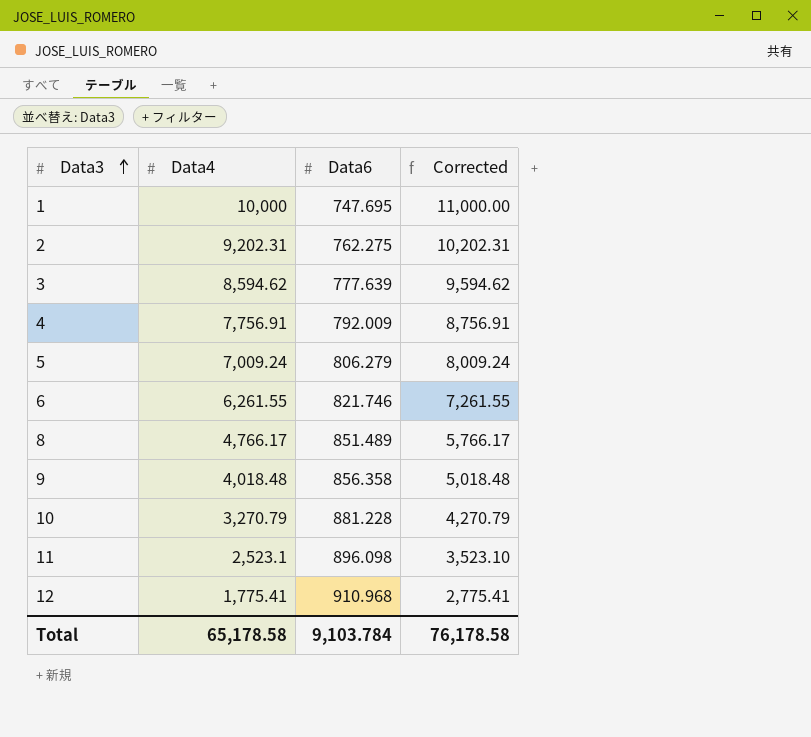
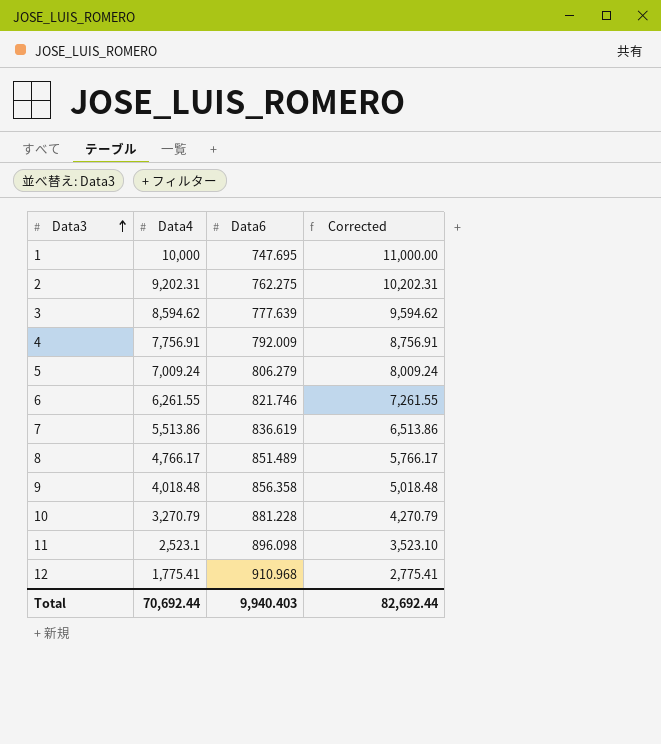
row 7: none -> 5,513.86 | 836.619 | 6,513.86
Total | Data4: 65,178.58 -> 70,692.44
Total | Data6: 9,103.784 -> 9,940.403
Total | Corrected: 76,178.58 -> 82,692.44

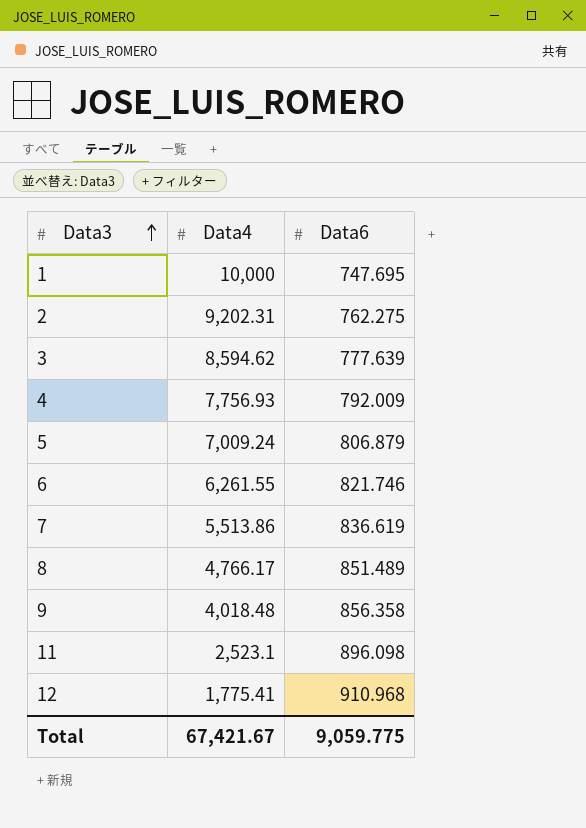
column Corrected | formula: [Data4] + 1000 -> none
row 10: 3,270.79 | 881.228 | 4,270.79 -> none
4 | Data4: 7,756.91 -> 7,756.93
5 | Data6: 806.279 -> 806.879
Total | Data4: 70,692.44 -> 67,421.67
Total | Data6: 9,940.403 -> 9,059.775

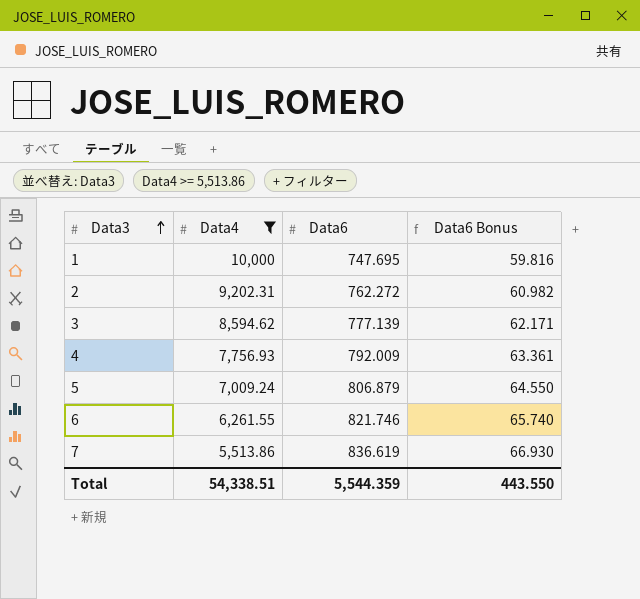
filter: none -> Data4 >= 5,513.86
column Data6 Bonus | formula: none -> [Data6] * 0.08
2 | Data6: 762.275 -> 762.272
3 | Data6: 777.639 -> 777.139
Total | Data4: 67,421.67 -> 54,338.51
Total | Data6: 9,059.775 -> 5,544.359

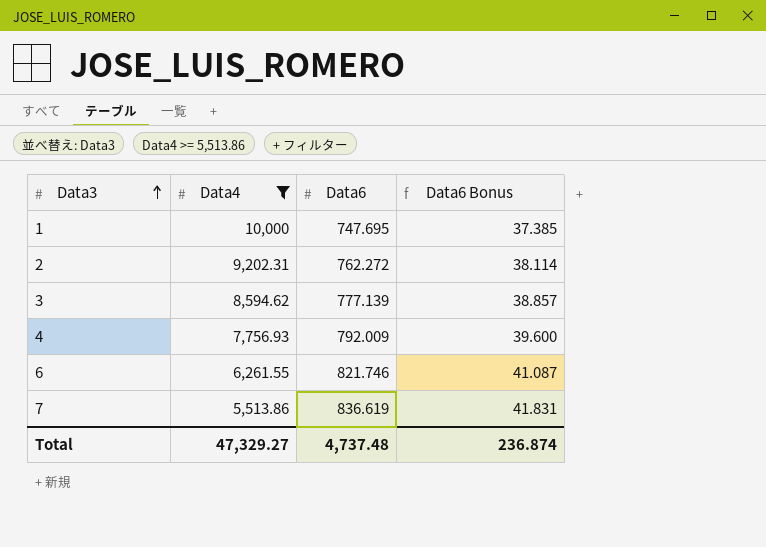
column Data6 Bonus | formula: [Data6] * 0.08 -> [Data6] * 0.05
row 5: 7,009.24 | 806.879 | 64.550 -> none
Total | Data4: 54,338.51 -> 47,329.27
Total | Data6: 5,544.359 -> 4,737.48
Total | Data6 Bonus: 443.550 -> 236.874

